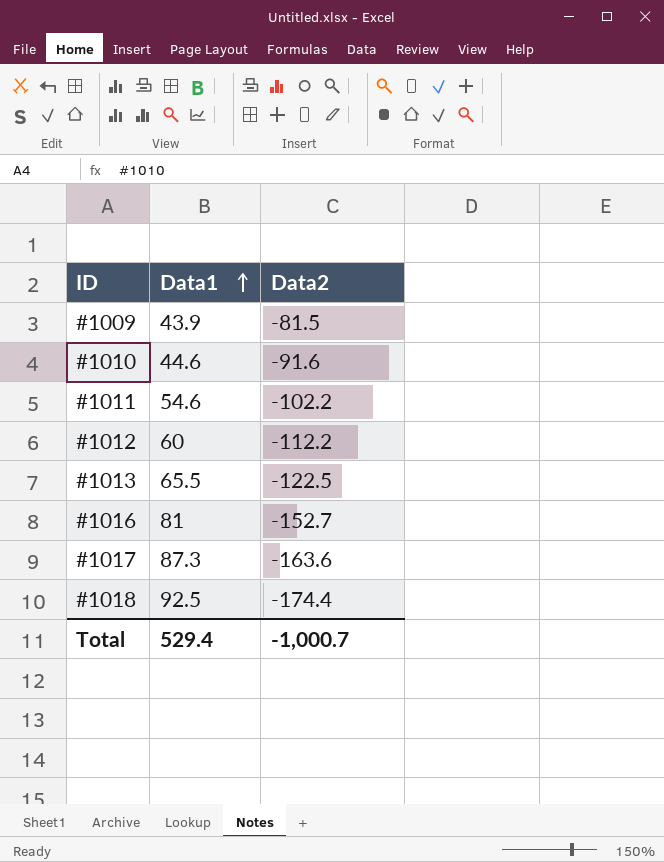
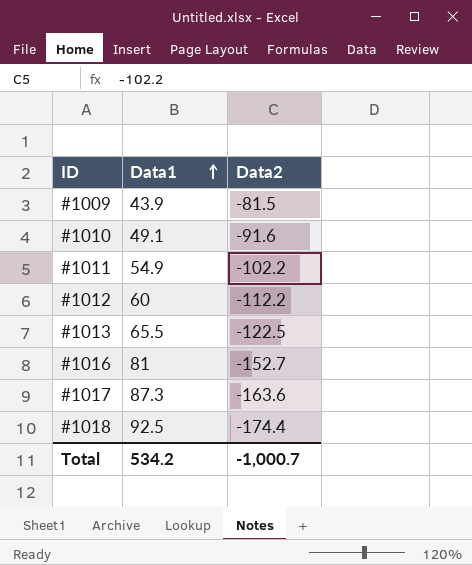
#1010 | Data1: 44.6 -> 49.1
#1011 | Data1: 54.6 -> 54.9
Total | Data1: 529.4 -> 534.2

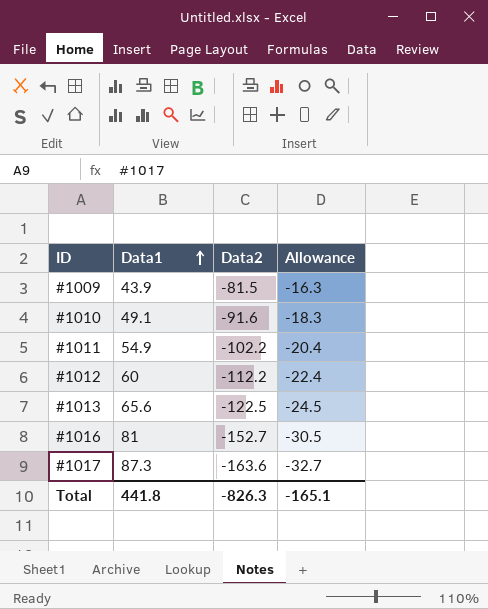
column Allowance | formula: none -> [Data2] * 0.2
row #1018: 92.5 | -174.4 -> none
#1013 | Data1: 65.5 -> 65.6
Total | Data1: 534.2 -> 441.8
Total | Data2: -1,000.7 -> -826.3

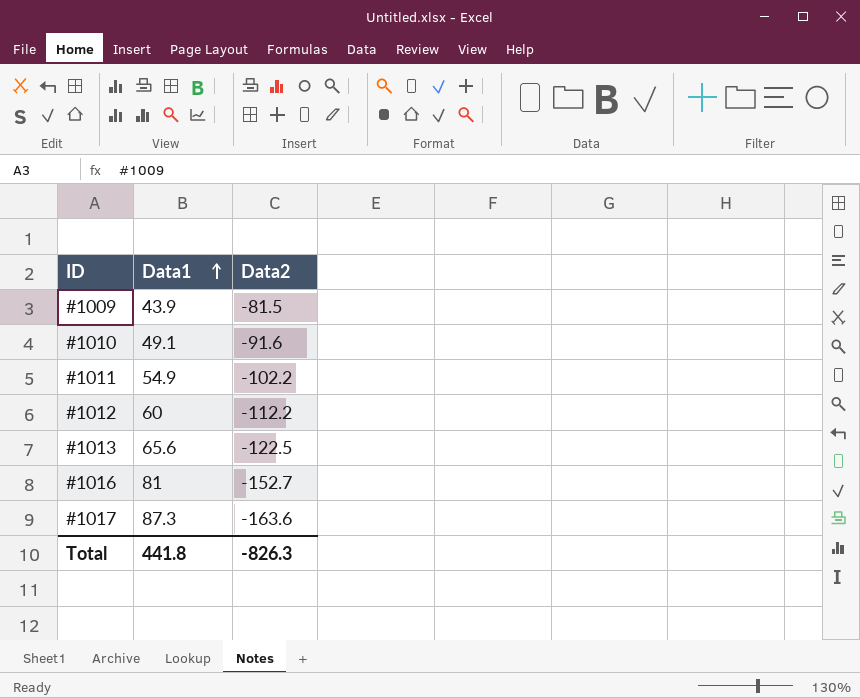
column Allowance | formula: [Data2] * 0.2 -> none

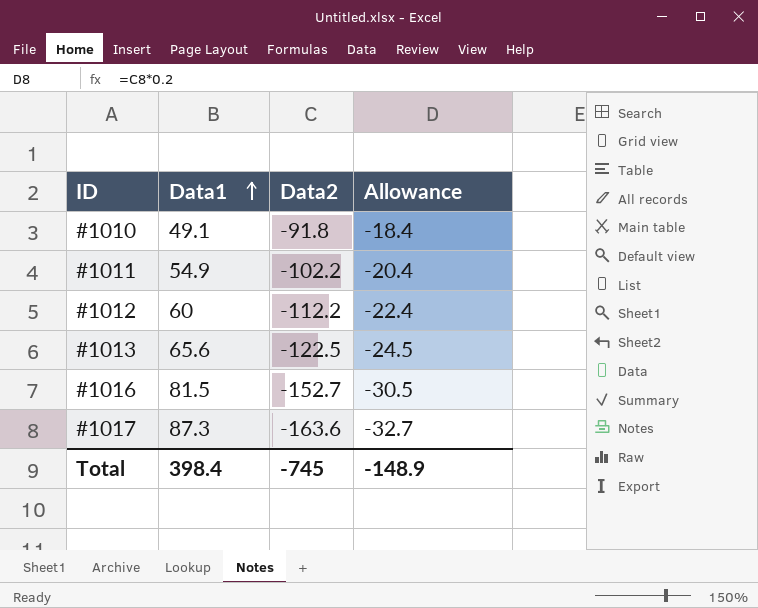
column Allowance | formula: none -> [Data2] * 0.2
row #1009: 43.9 | -81.5 -> none
#1010 | Data2: -91.6 -> -91.8
#1016 | Data1: 81 -> 81.5
Total | Data1: 441.8 -> 398.4
Total | Data2: -826.3 -> -745

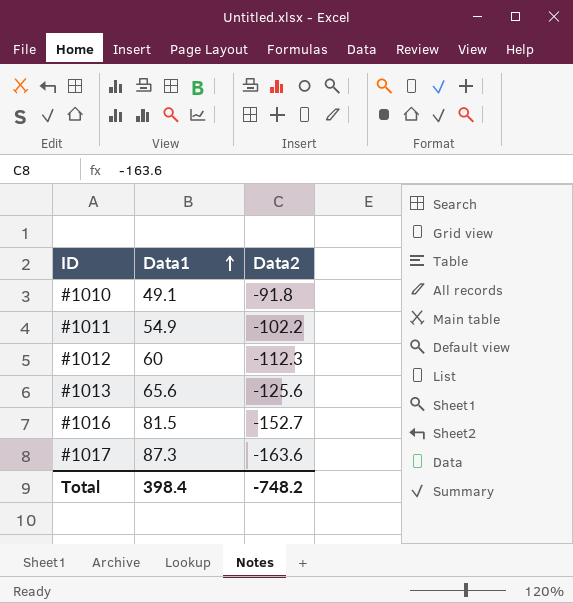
column Allowance | formula: [Data2] * 0.2 -> none
#1012 | Data2: -112.2 -> -112.3
#1013 | Data2: -122.5 -> -125.6
Total | Data2: -745 -> -748.2

